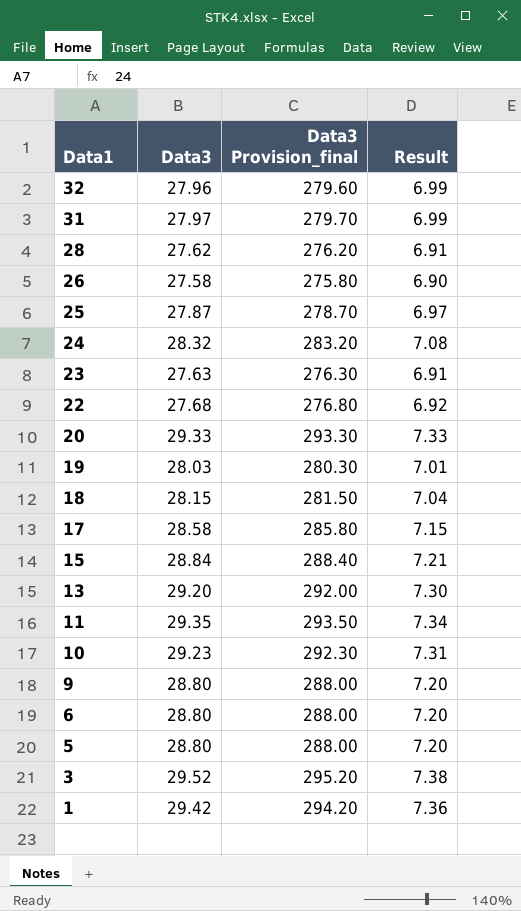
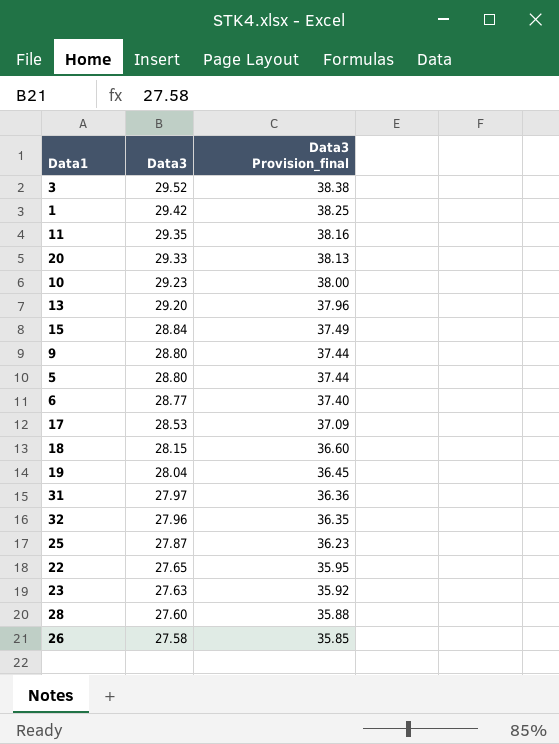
row order: Data1 descending -> Data3 descending
column Result | formula: [Data3] * 0.25 -> none
column Data3 Provision_final | formula: [Data3] * 10 -> [Data3] * 1.3
row 24: 28.32 | 283.20 | 7.08 -> none
6 | Data3: 28.80 -> 28.77
17 | Data3: 28.58 -> 28.53
19 | Data3: 28.03 -> 28.04
22 | Data3: 27.68 -> 27.65
28 | Data3: 27.62 -> 27.60

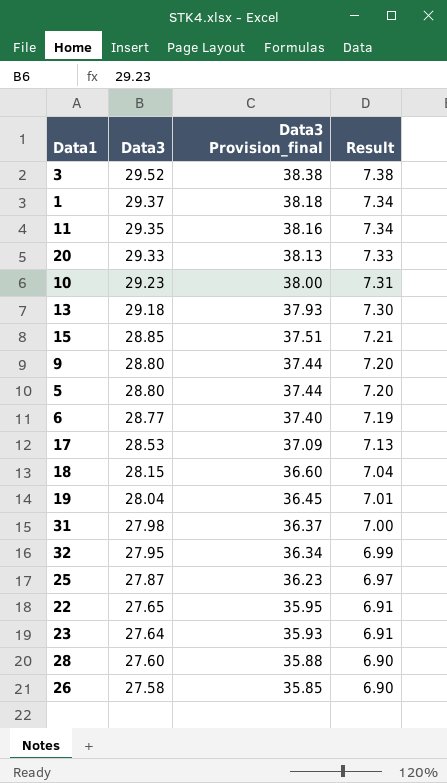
column Result | formula: none -> [Data3] * 0.25
1 | Data3: 29.42 -> 29.37
1 | Data3 Provision_final: 38.25 -> 38.18
13 | Data3: 29.20 -> 29.18
13 | Data3 Provision_final: 37.96 -> 37.93
15 | Data3: 28.84 -> 28.85
15 | Data3 Provision_final: 37.49 -> 37.51
31 | Data3: 27.97 -> 27.98
31 | Data3 Provision_final: 36.36 -> 36.37
32 | Data3: 27.96 -> 27.95
32 | Data3 Provision_final: 36.35 -> 36.34
23 | Data3: 27.63 -> 27.64
23 | Data3 Provision_final: 35.92 -> 35.93

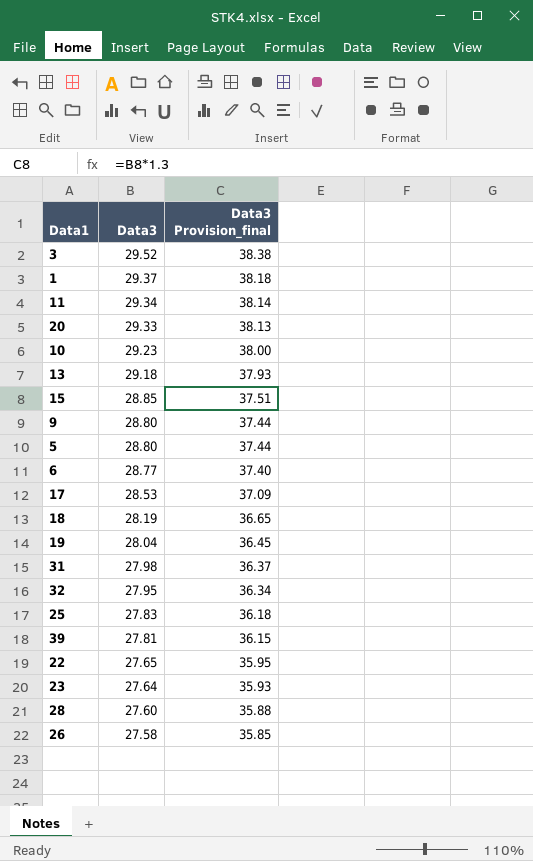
column Result | formula: [Data3] * 0.25 -> none
11 | Data3: 29.35 -> 29.34
11 | Data3 Provision_final: 38.16 -> 38.14
18 | Data3: 28.15 -> 28.19
18 | Data3 Provision_final: 36.60 -> 36.65
25 | Data3: 27.87 -> 27.83
25 | Data3 Provision_final: 36.23 -> 36.18
row 39: none -> 27.81 | 36.15

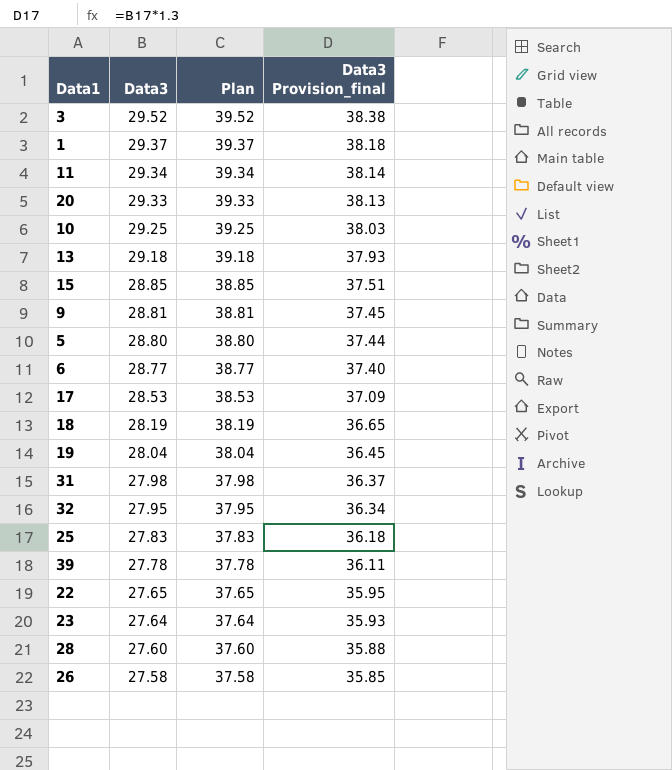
column Plan | formula: none -> [Data3] + 10
10 | Data3: 29.23 -> 29.25
10 | Data3 Provision_final: 38.00 -> 38.03
9 | Data3: 28.80 -> 28.81
9 | Data3 Provision_final: 37.44 -> 37.45
39 | Data3: 27.81 -> 27.78
39 | Data3 Provision_final: 36.15 -> 36.11

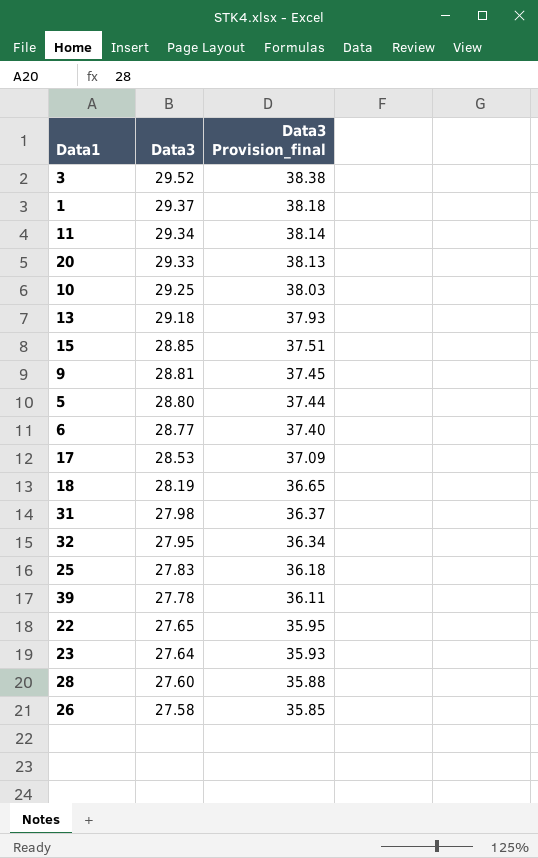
column Plan | formula: [Data3] + 10 -> none
row 19: 28.04 | 38.04 | 36.45 -> none

